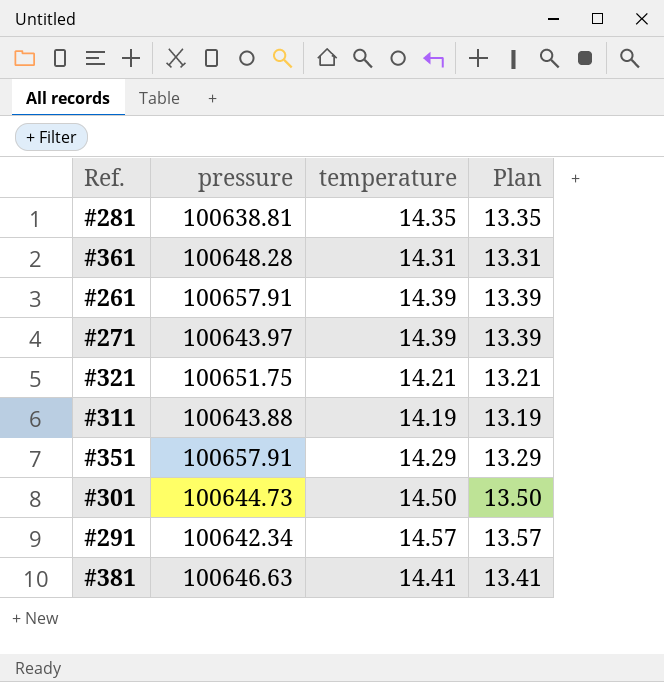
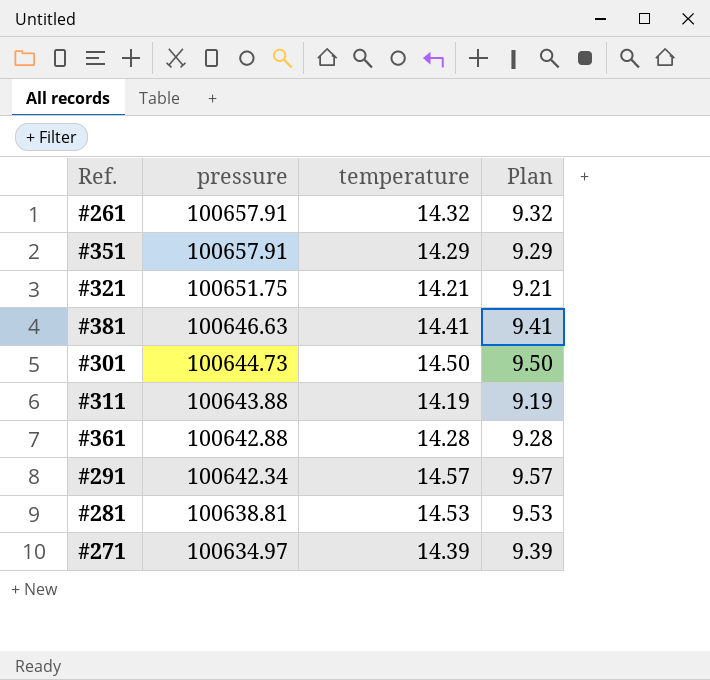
row order: none -> pressure descending
column Plan | formula: [temperature] - 1 -> [temperature] - 5
#261 | temperature: 14.39 -> 14.32
#361 | pressure: 100648.28 -> 100642.88
#361 | temperature: 14.31 -> 14.28
#281 | temperature: 14.35 -> 14.53
#271 | pressure: 100643.97 -> 100634.97

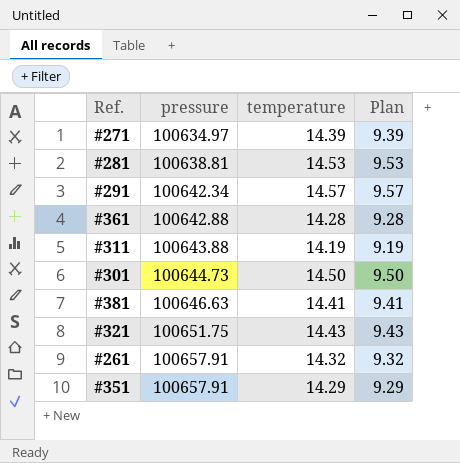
row order: pressure descending -> pressure ascending
#321 | temperature: 14.21 -> 14.43
#321 | Plan: 9.21 -> 9.43

